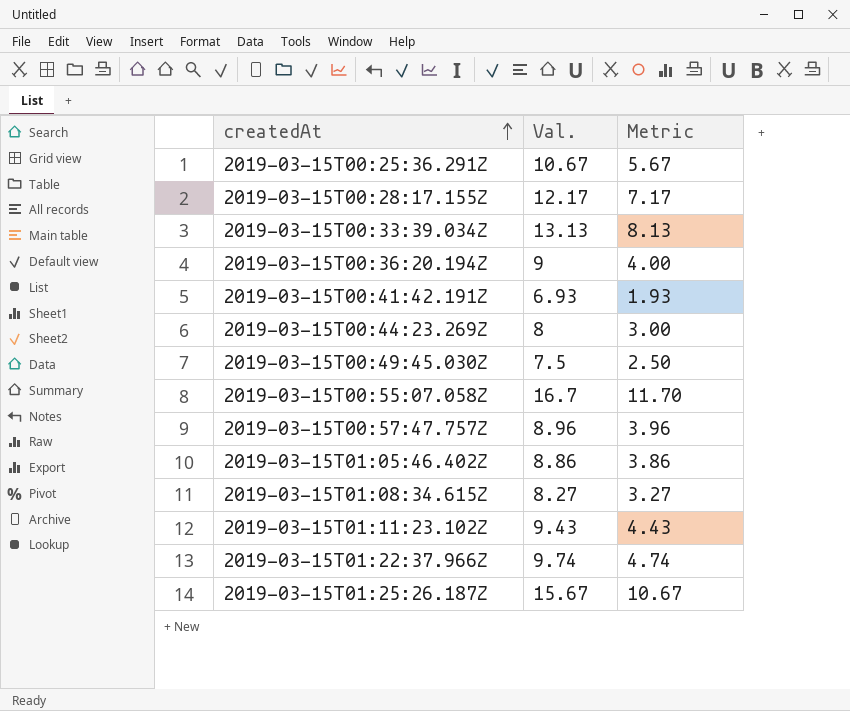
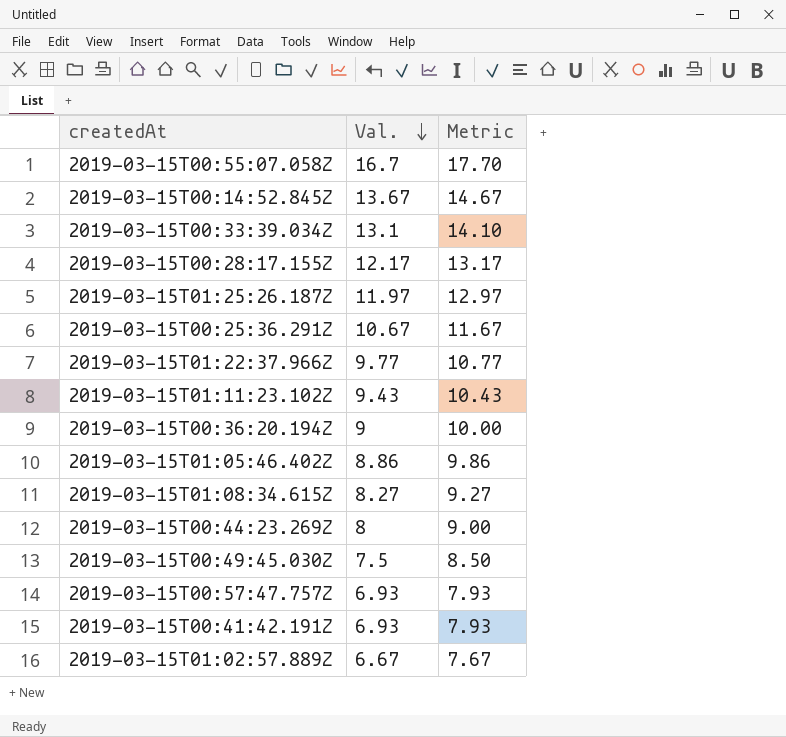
row order: createdAt ascending -> Val. descending
column Metric | formula: [Val.] - 5 -> [Val.] + 1
row 2019-03-15T00:14:52.845Z: none -> 13.67 | 14.67
2019-03-15T00:33:39.034Z | Val.: 13.13 -> 13.1
2019-03-15T01:25:26.187Z | Val.: 15.67 -> 11.97
2019-03-15T01:22:37.966Z | Val.: 9.74 -> 9.77
2019-03-15T00:57:47.757Z | Val.: 8.96 -> 6.93
row 2019-03-15T01:02:57.889Z: none -> 6.67 | 7.67

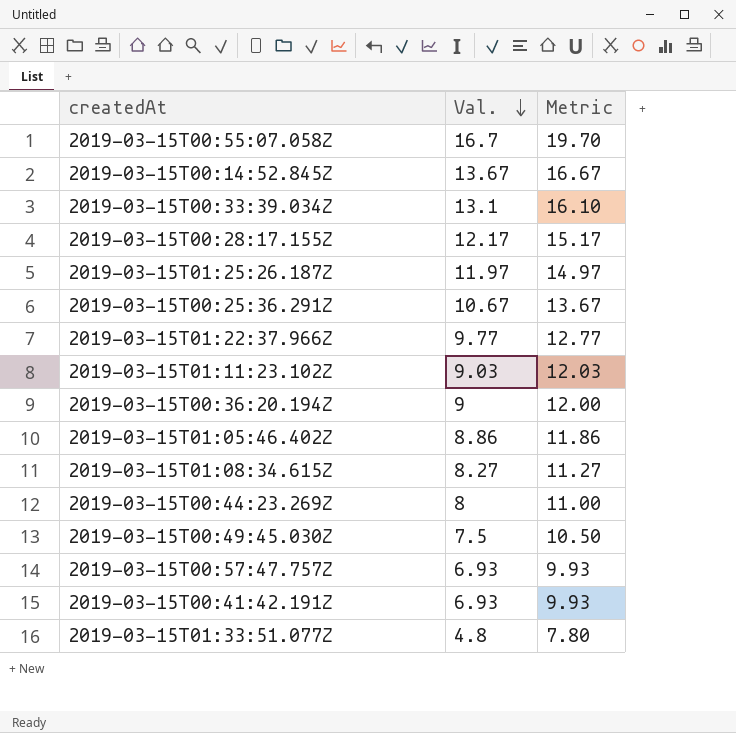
column Metric | formula: [Val.] + 1 -> [Val.] + 3
row 2019-03-15T01:02:57.889Z: 6.67 | 7.67 -> none
2019-03-15T01:11:23.102Z | Val.: 9.43 -> 9.03
row 2019-03-15T01:33:51.077Z: none -> 4.8 | 7.80

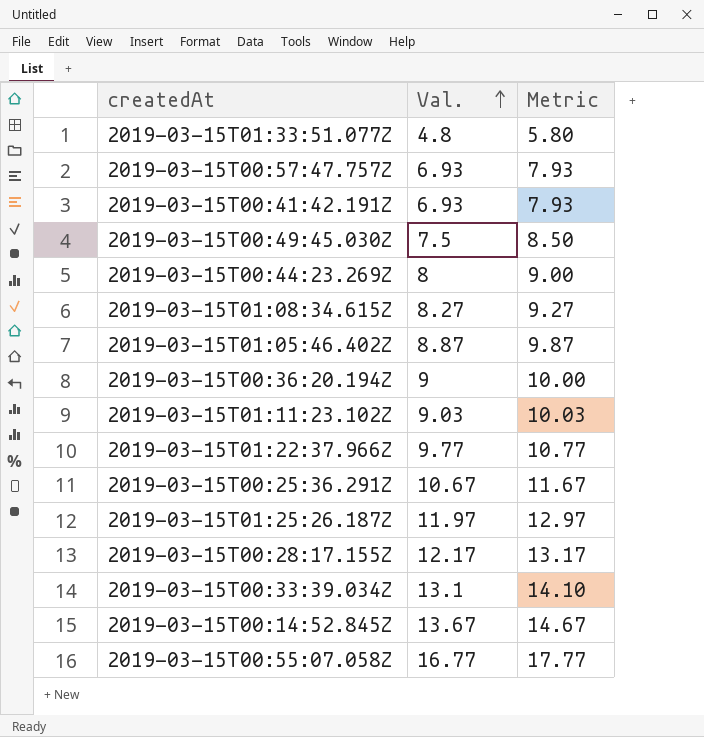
row order: Val. descending -> Val. ascending
column Metric | formula: [Val.] + 3 -> [Val.] + 1
2019-03-15T01:05:46.402Z | Val.: 8.86 -> 8.87
2019-03-15T00:55:07.058Z | Val.: 16.7 -> 16.77

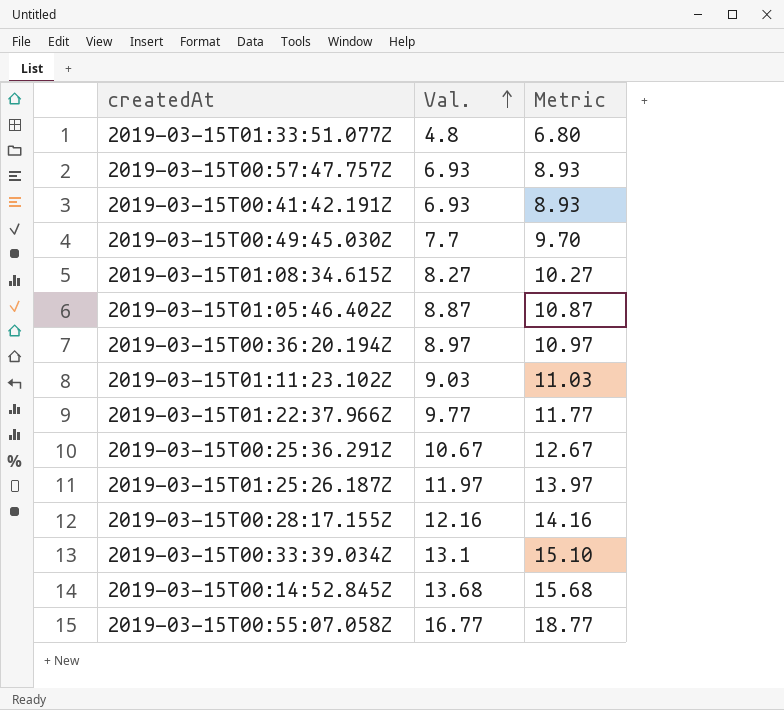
column Metric | formula: [Val.] + 1 -> [Val.] + 2
row 2019-03-15T00:44:23.269Z: 8 | 9.00 -> none
2019-03-15T00:49:45.030Z | Val.: 7.5 -> 7.7
2019-03-15T00:36:20.194Z | Val.: 9 -> 8.97
2019-03-15T00:28:17.155Z | Val.: 12.17 -> 12.16
2019-03-15T00:14:52.845Z | Val.: 13.67 -> 13.68

